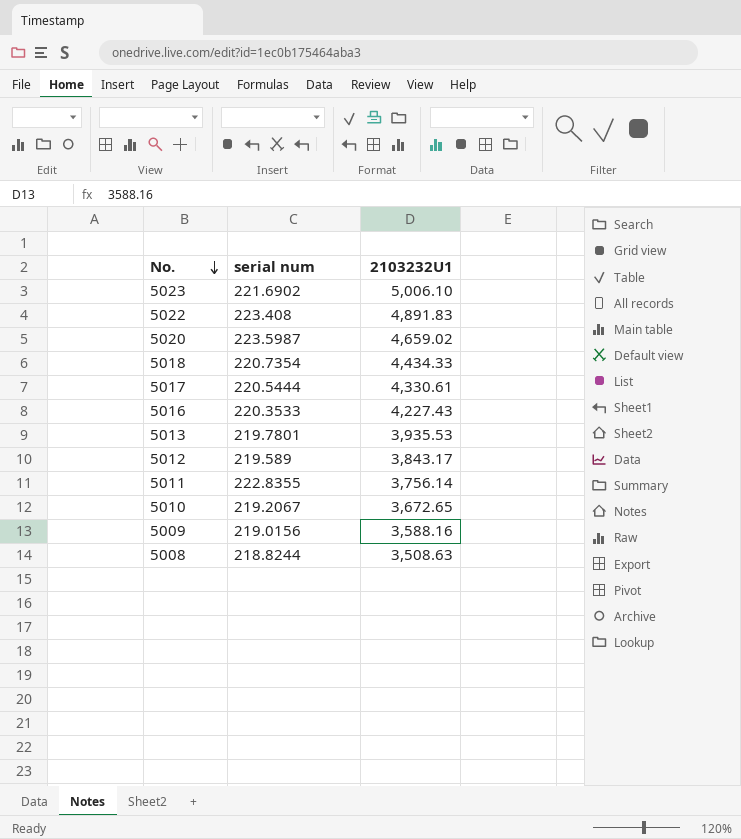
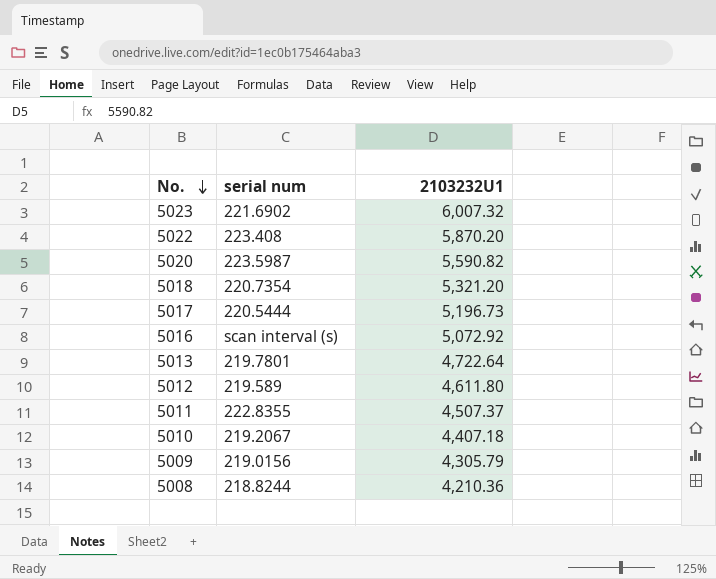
5023 | 2103232U1: 5,006.10 -> 6,007.32
5022 | 2103232U1: 4,891.83 -> 5,870.20
5020 | 2103232U1: 4,659.02 -> 5,590.82
5018 | 2103232U1: 4,434.33 -> 5,321.20
5017 | 2103232U1: 4,330.61 -> 5,196.73
5016 | serial num: 220.3533 -> scan interval (s)
5016 | 2103232U1: 4,227.43 -> 5,072.92
5013 | 2103232U1: 3,935.53 -> 4,722.64
5012 | 2103232U1: 3,843.17 -> 4,611.80
5011 | 2103232U1: 3,756.14 -> 4,507.37
5010 | 2103232U1: 3,672.65 -> 4,407.18
5009 | 2103232U1: 3,588.16 -> 4,305.79
5008 | 2103232U1: 3,508.63 -> 4,210.36

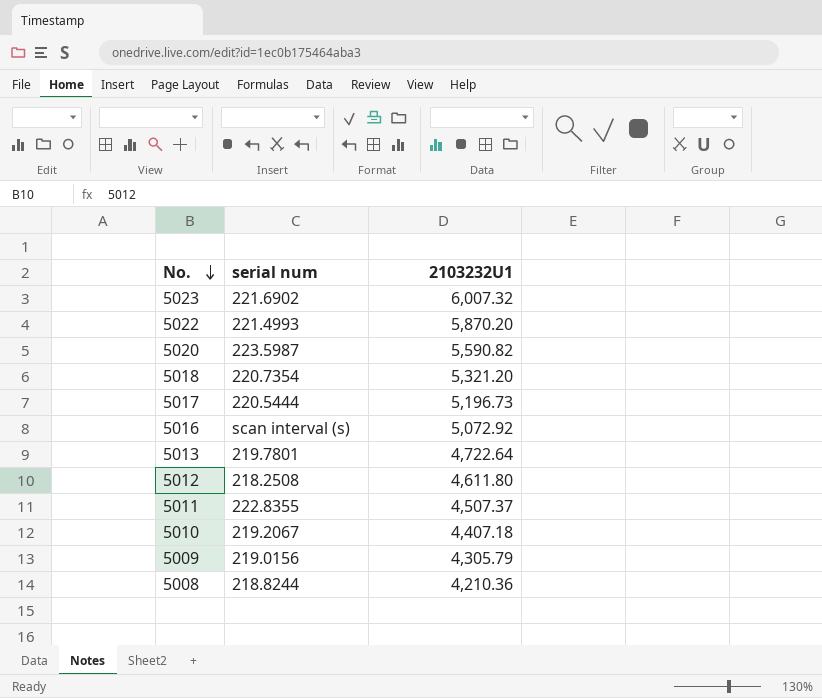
5022 | serial num: 223.408 -> 221.4993
5012 | serial num: 219.589 -> 218.2508

